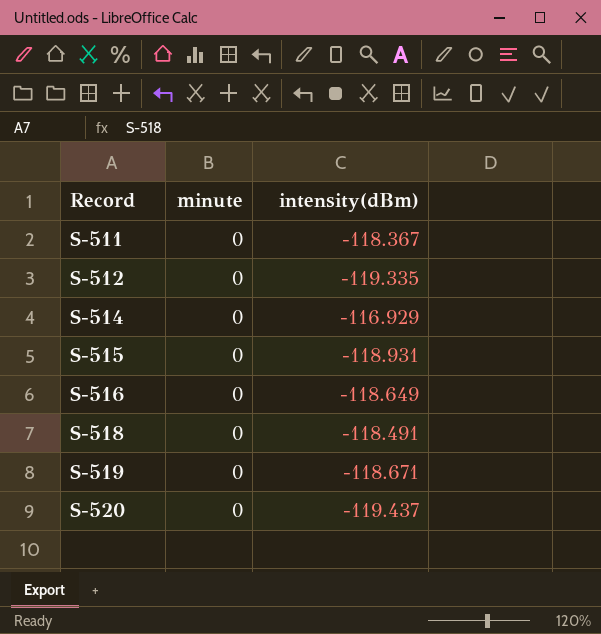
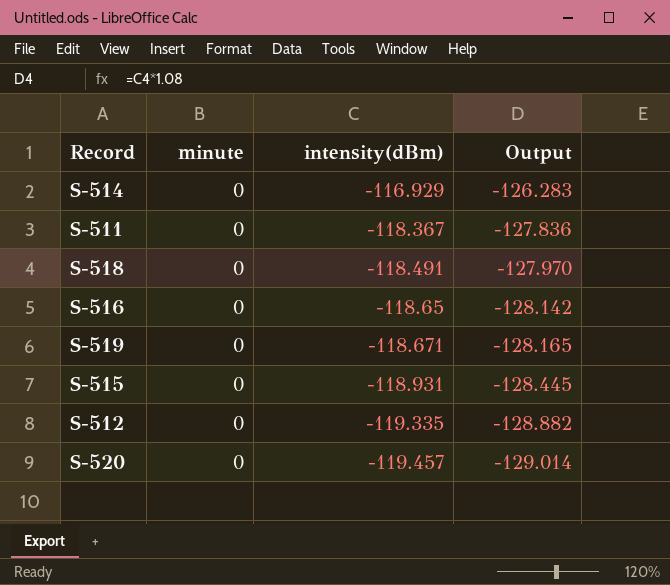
row order: Record ascending -> intensity(dBm) descending
column Output | formula: none -> [intensity(dBm)] * 1.08
S-516 | intensity(dBm): -118.649 -> -118.65
S-520 | intensity(dBm): -119.437 -> -119.457

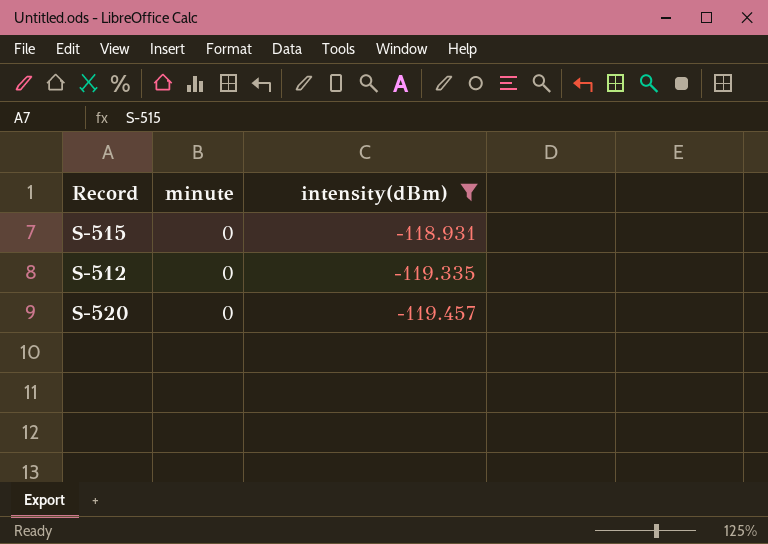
filter: none -> intensity(dBm) <= -118.931
column Output | formula: [intensity(dBm)] * 1.08 -> none

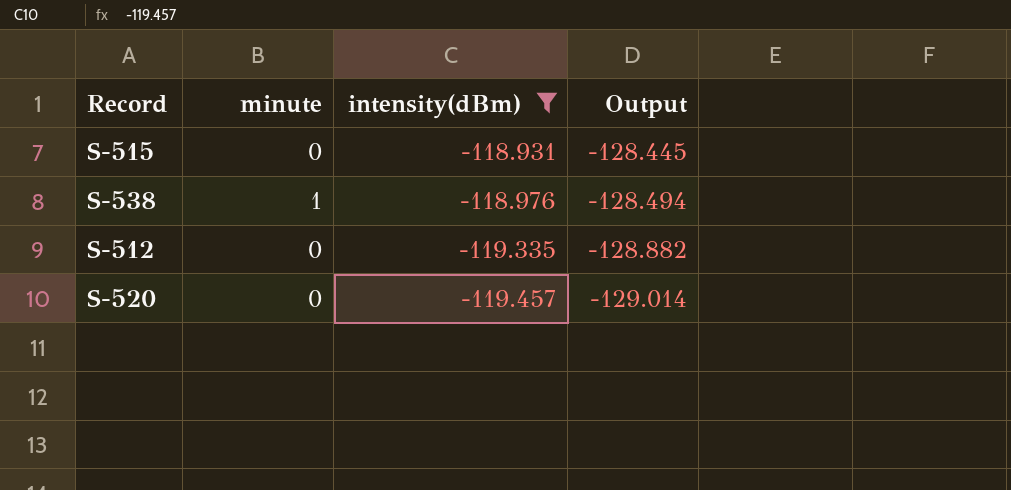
column Output | formula: none -> [intensity(dBm)] * 1.08
row S-538: none -> 1 | -118.976 | -128.494

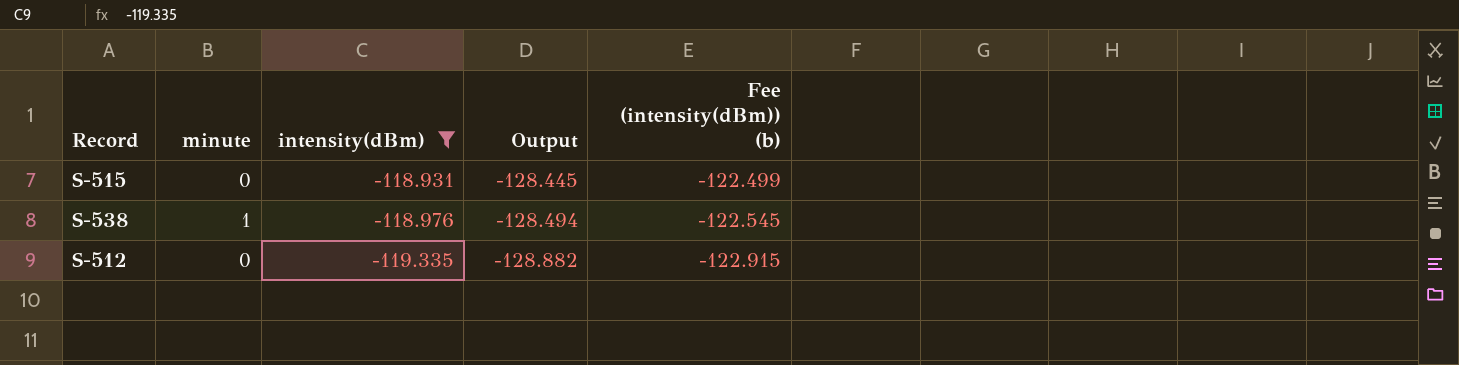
column Fee (intensity(dBm)) (b) | formula: none -> [intensity(dBm)] * 1.03
row S-520: 0 | -119.457 | -129.014 -> none

